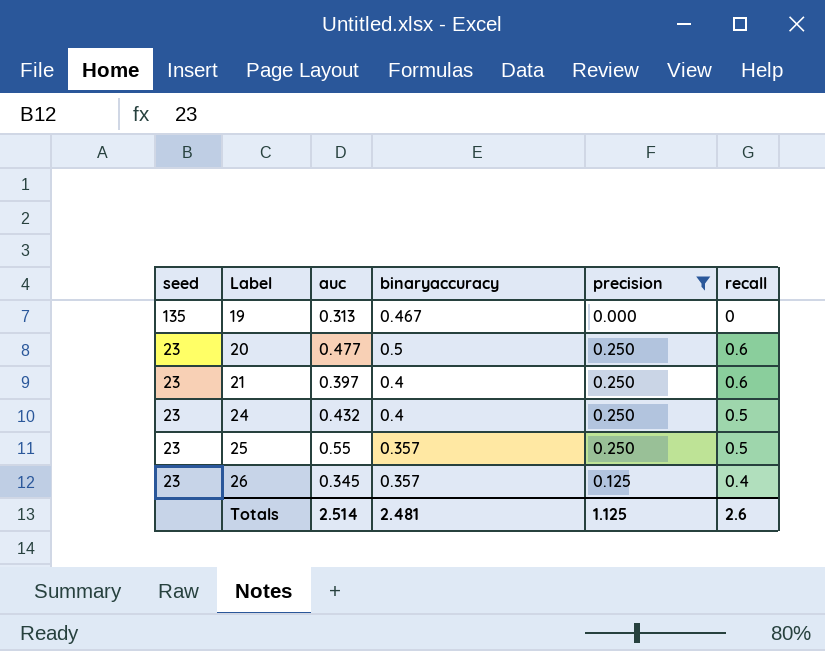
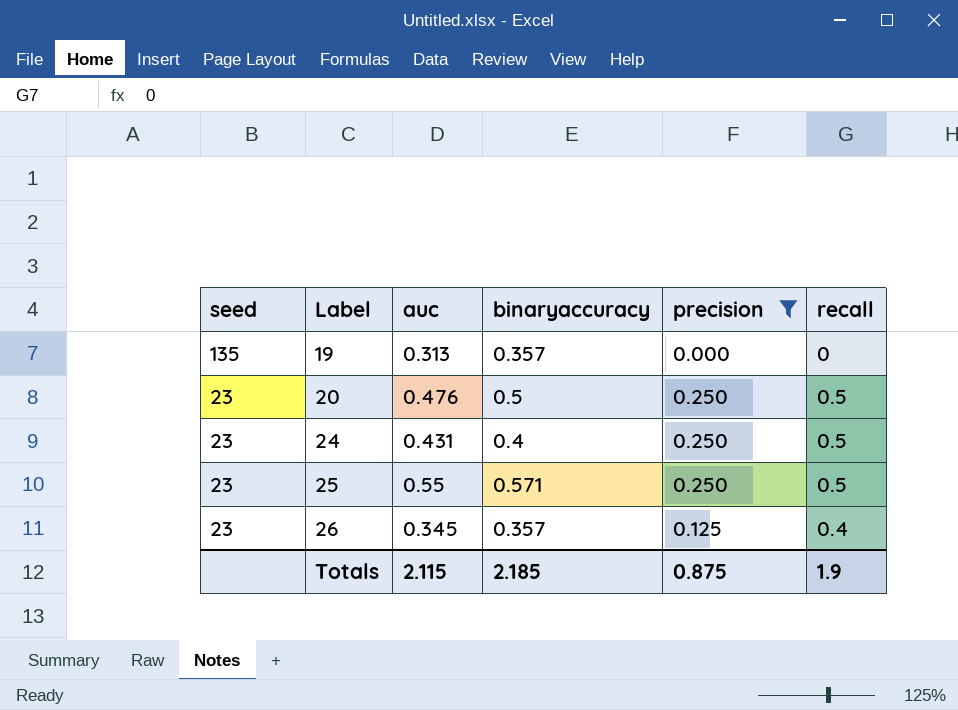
row 21: 23 | 0.397 | 0.4 | 0.250 | 0.6 -> none
19 | binaryaccuracy: 0.467 -> 0.357
20 | auc: 0.477 -> 0.476
20 | recall: 0.6 -> 0.5
24 | auc: 0.432 -> 0.431
25 | binaryaccuracy: 0.357 -> 0.571
Totals | auc: 2.514 -> 2.115
Totals | binaryaccuracy: 2.481 -> 2.185
Totals | precision: 1.125 -> 0.875
Totals | recall: 2.6 -> 1.9

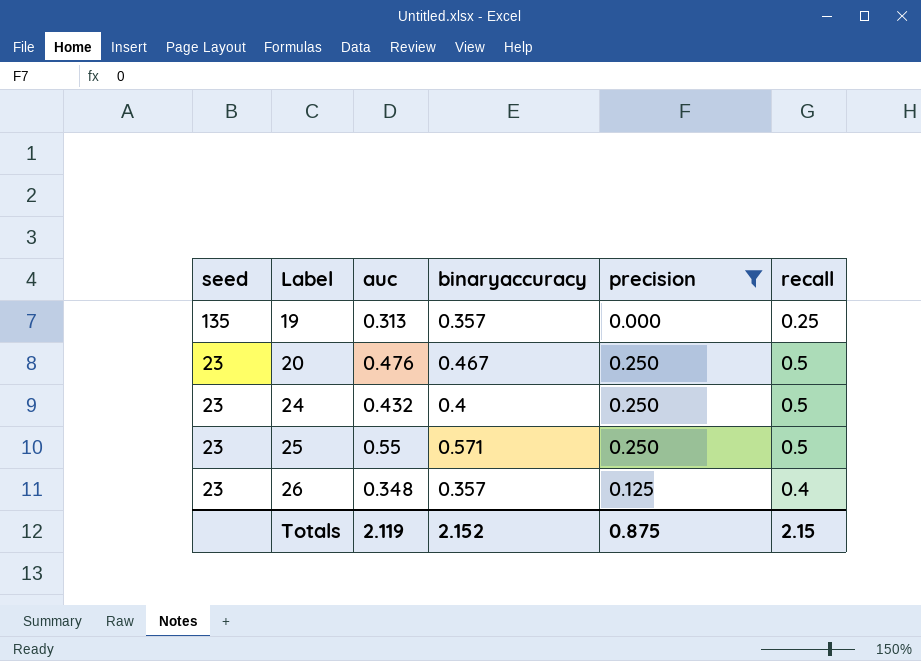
19 | recall: 0 -> 0.25
20 | binaryaccuracy: 0.5 -> 0.467
24 | auc: 0.431 -> 0.432
26 | auc: 0.345 -> 0.348
Totals | auc: 2.115 -> 2.119
Totals | binaryaccuracy: 2.185 -> 2.152
Totals | recall: 1.9 -> 2.15

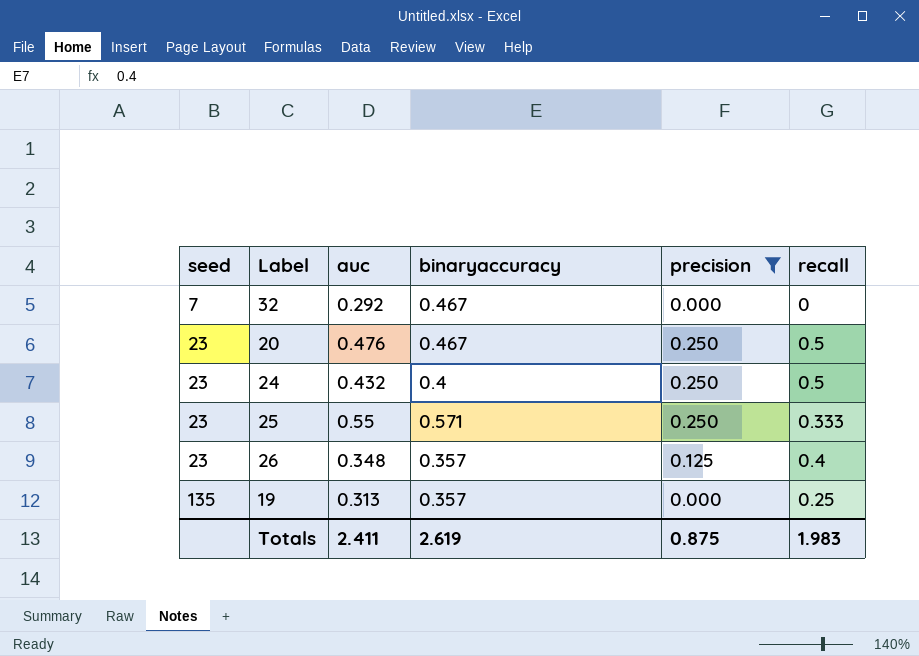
row order: seed descending -> seed ascending
row 32: none -> 7 | 0.292 | 0.467 | 0.000 | 0
25 | recall: 0.5 -> 0.333
Totals | auc: 2.119 -> 2.411
Totals | binaryaccuracy: 2.152 -> 2.619
Totals | recall: 2.15 -> 1.983

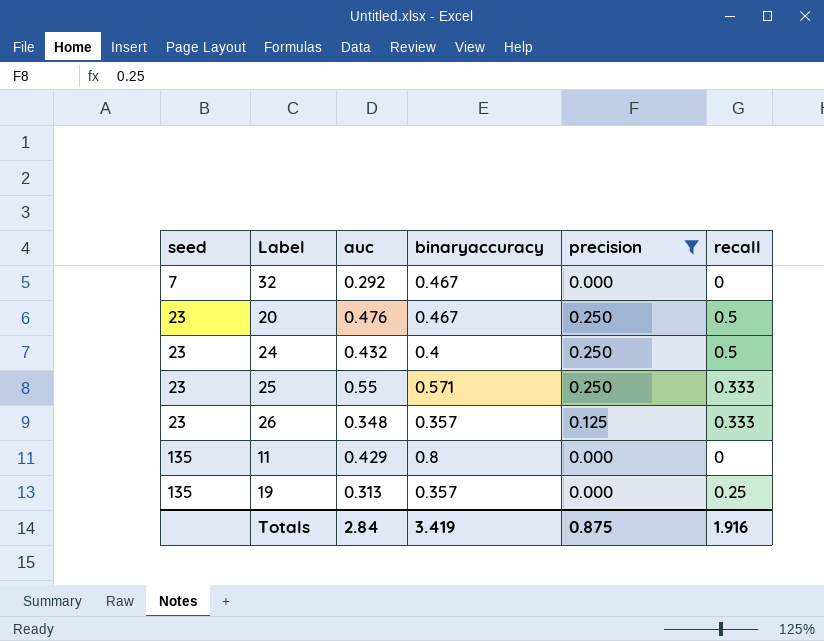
26 | recall: 0.4 -> 0.333
row 11: none -> 135 | 0.429 | 0.8 | 0.000 | 0
Totals | auc: 2.411 -> 2.84
Totals | binaryaccuracy: 2.619 -> 3.419
Totals | recall: 1.983 -> 1.916

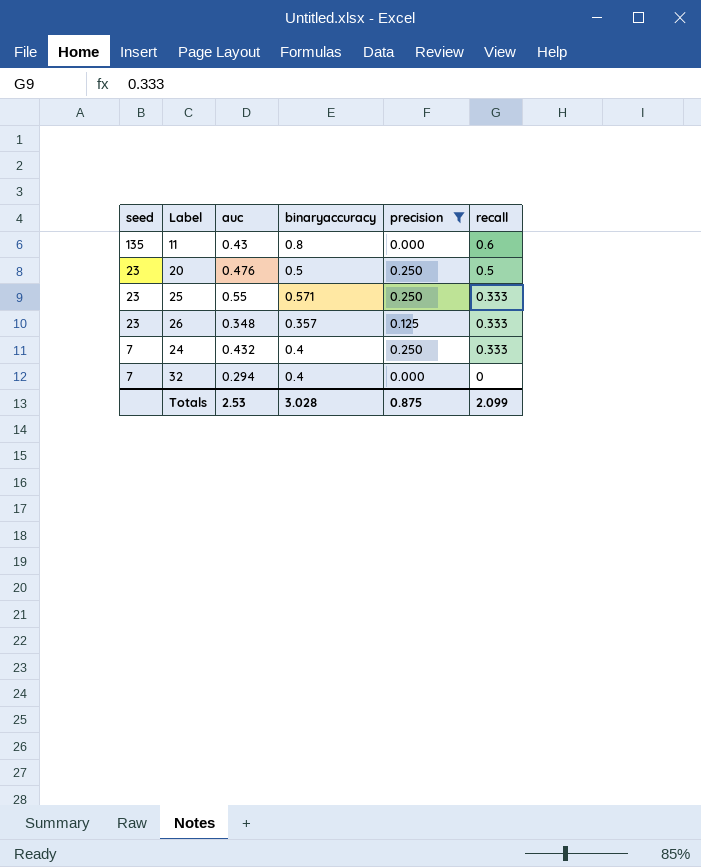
row order: seed ascending -> seed descending
row 19: 135 | 0.313 | 0.357 | 0.000 | 0.25 -> none
11 | auc: 0.429 -> 0.43
11 | recall: 0 -> 0.6
20 | binaryaccuracy: 0.467 -> 0.5
24 | seed: 23 -> 7
24 | recall: 0.5 -> 0.333
32 | auc: 0.292 -> 0.294
32 | binaryaccuracy: 0.467 -> 0.4
Totals | auc: 2.84 -> 2.53
Totals | binaryaccuracy: 3.419 -> 3.028
Totals | recall: 1.916 -> 2.099

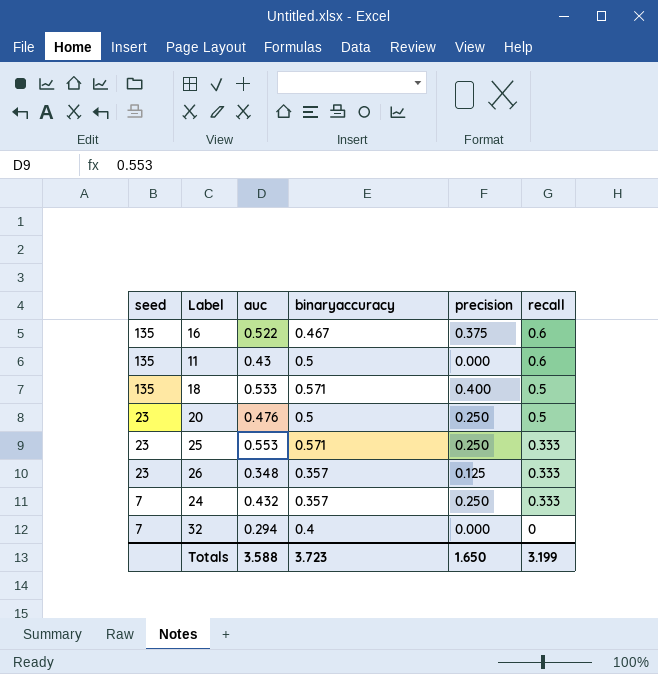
filter: precision <= 0.250 -> none
11 | binaryaccuracy: 0.8 -> 0.5
25 | auc: 0.55 -> 0.553
24 | binaryaccuracy: 0.4 -> 0.357
Totals | auc: 2.53 -> 3.588
Totals | binaryaccuracy: 3.028 -> 3.723
Totals | precision: 0.875 -> 1.650
Totals | recall: 2.099 -> 3.199

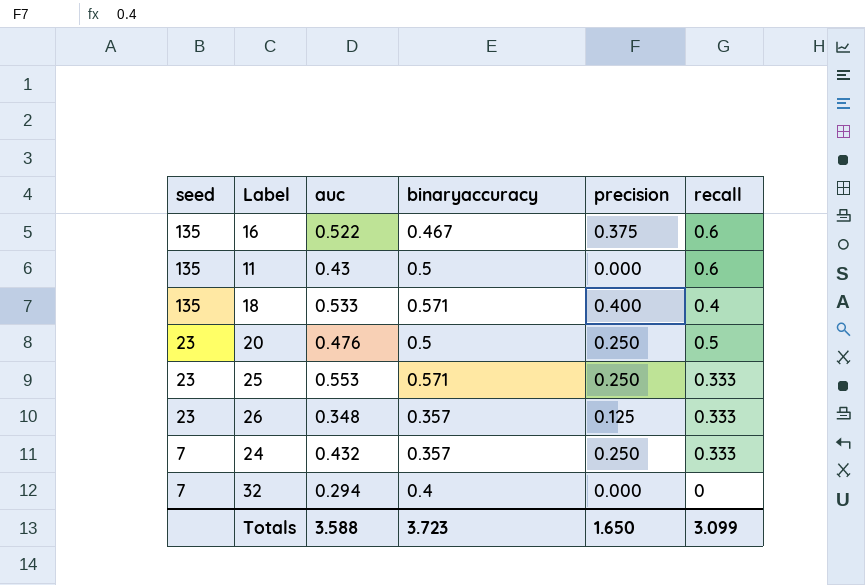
18 | recall: 0.5 -> 0.4
Totals | recall: 3.199 -> 3.099

